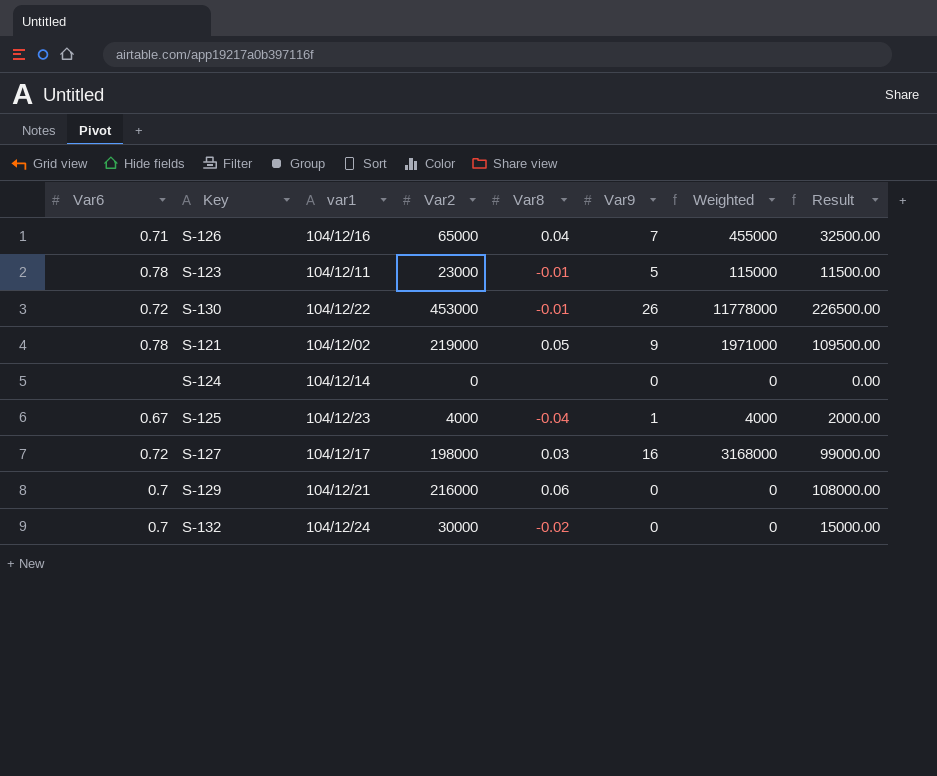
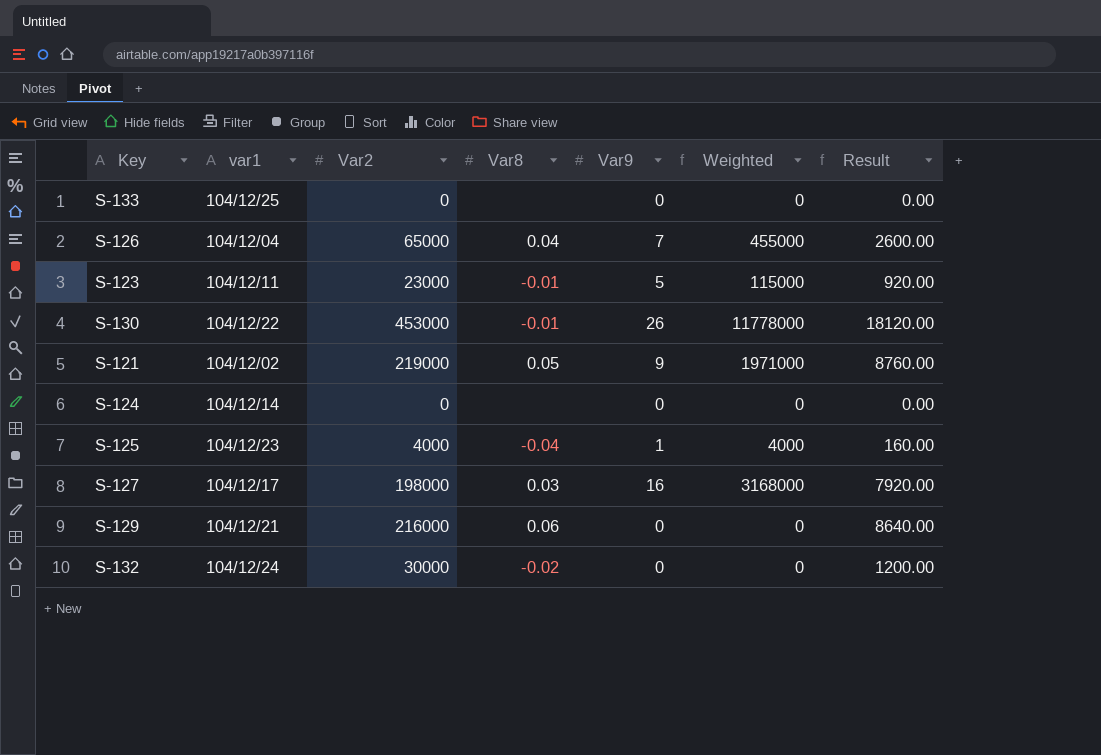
column Var6 | position: 1 -> none
column Result | formula: [Var2] * 0.5 -> [Var2] * 0.04
row S-133: none -> 104/12/25 | 0 | none | 0 | 0 | 0.00
S-126 | var1: 104/12/16 -> 104/12/04

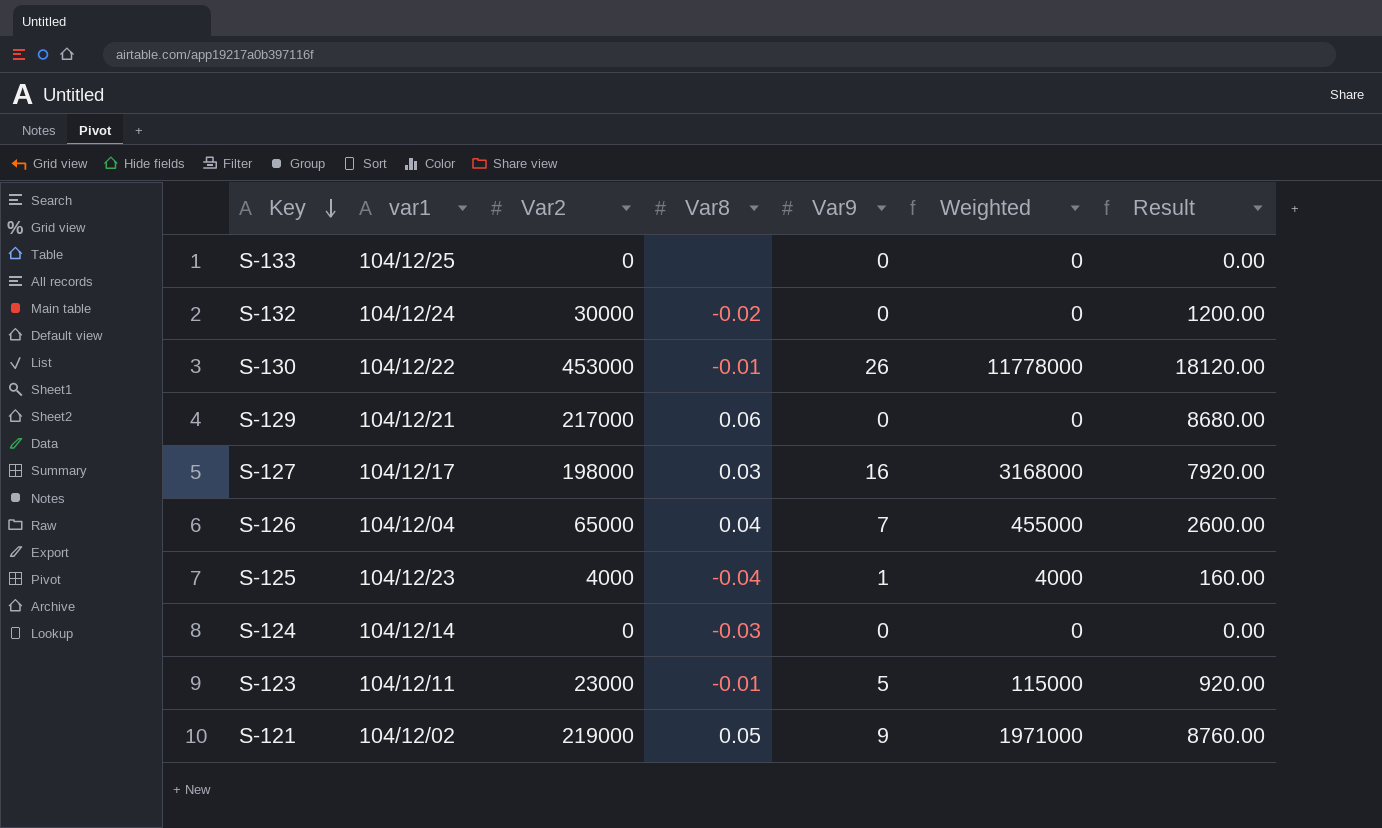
row order: none -> Key descending
S-129 | Var2: 216000 -> 217000
S-129 | Result: 8640.00 -> 8680.00
S-124 | Var8: none -> -0.03

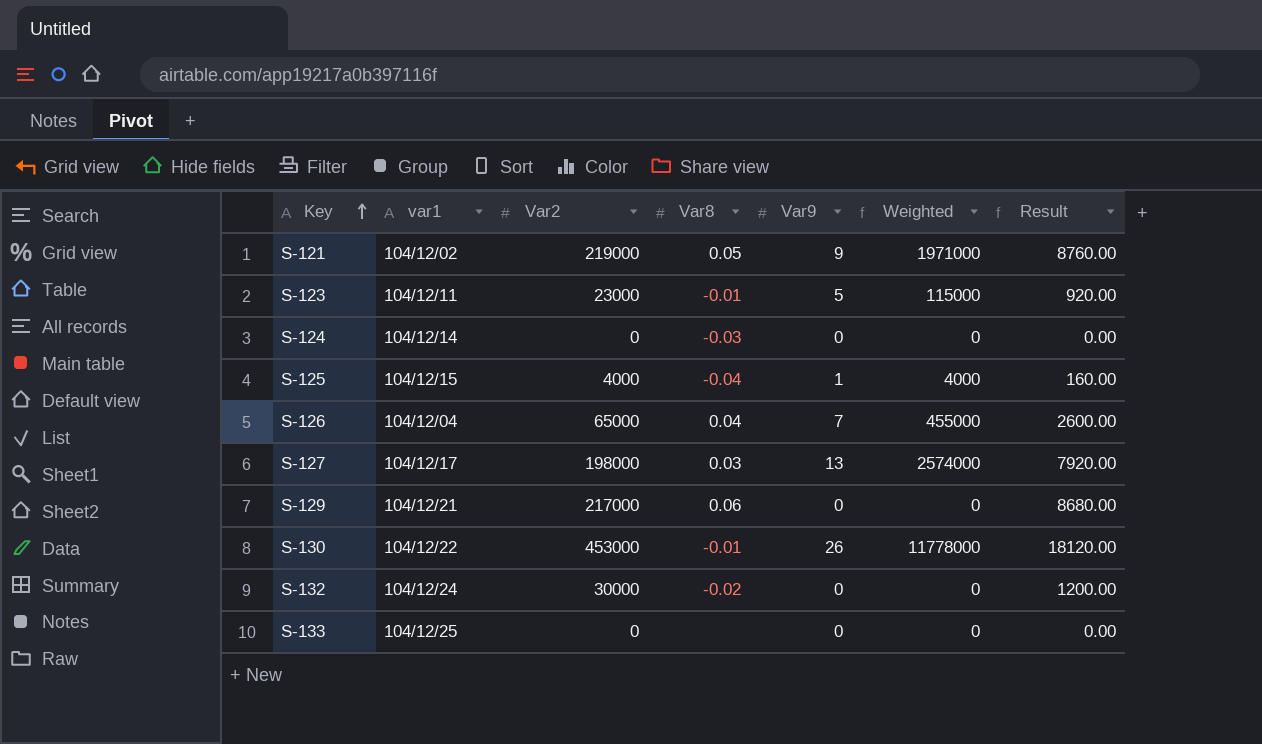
row order: Key descending -> Key ascending
S-125 | var1: 104/12/23 -> 104/12/15
S-127 | Var9: 16 -> 13
S-127 | Weighted: 3168000 -> 2574000

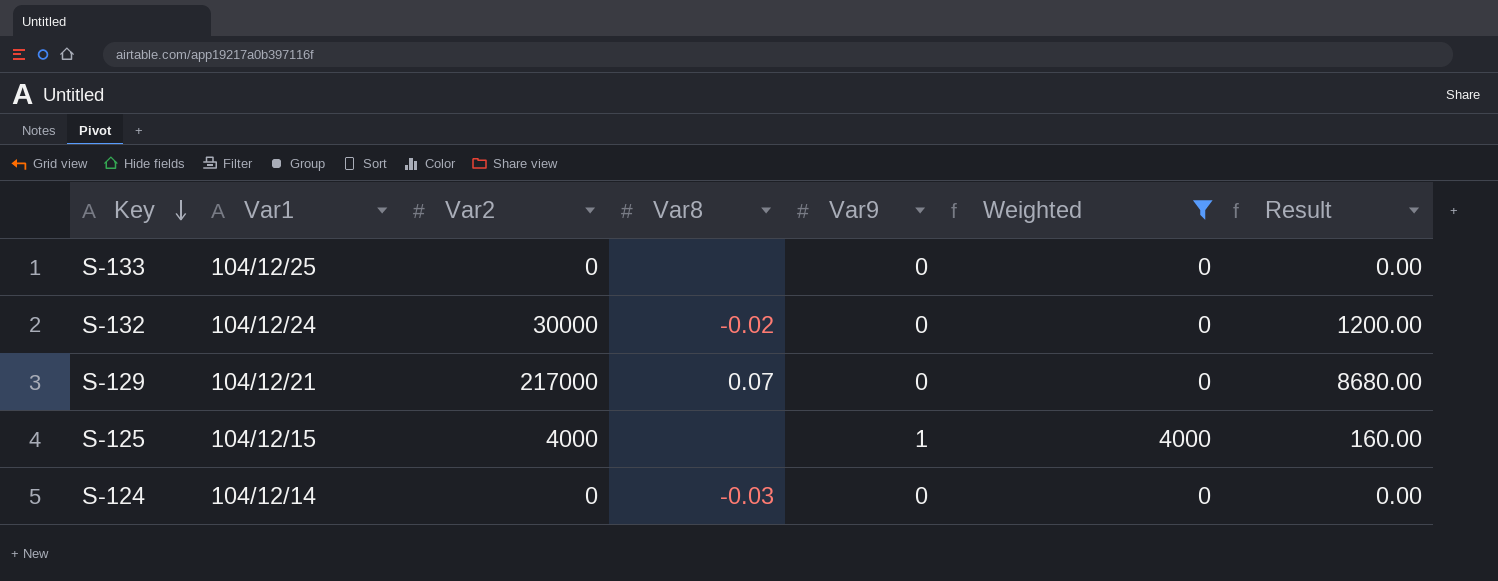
filter: none -> Weighted <= 4000
row order: Key ascending -> Key descending
column name: var1 -> Var1
S-129 | Var8: 0.06 -> 0.07
S-125 | Var8: -0.04 -> none

